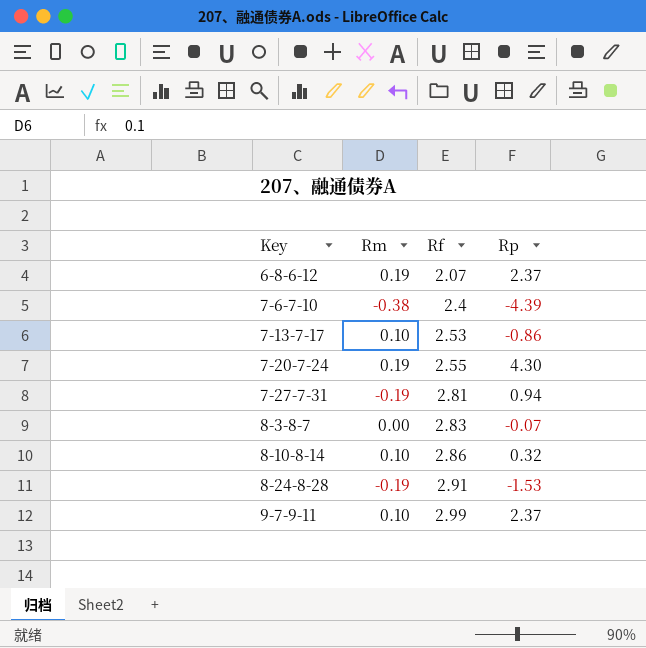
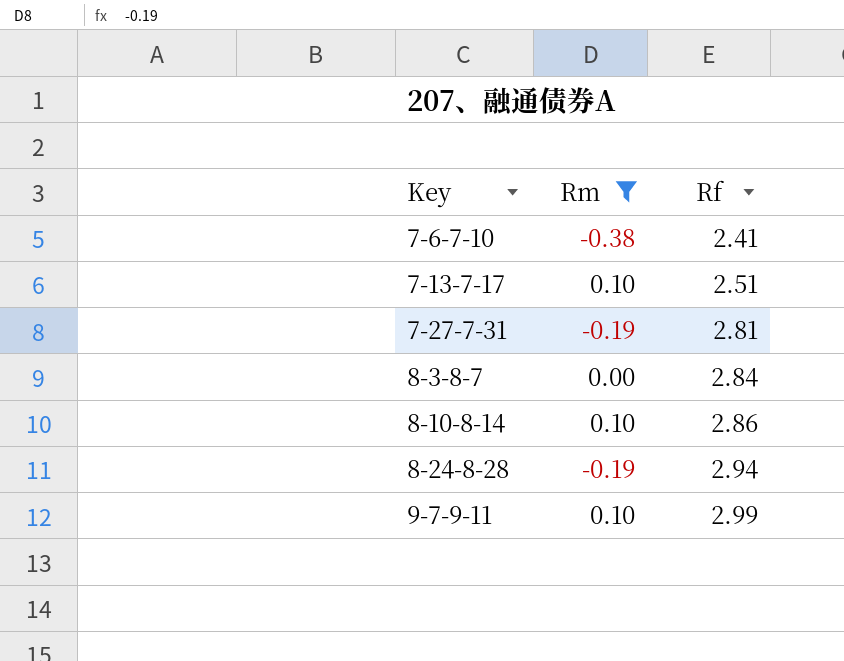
filter: none -> Rm != 0.19
column Rp | position: 4 -> none
7-6-7-10 | Rf: 2.4 -> 2.41
7-13-7-17 | Rf: 2.53 -> 2.51
8-3-8-7 | Rf: 2.83 -> 2.84
8-24-8-28 | Rf: 2.91 -> 2.94

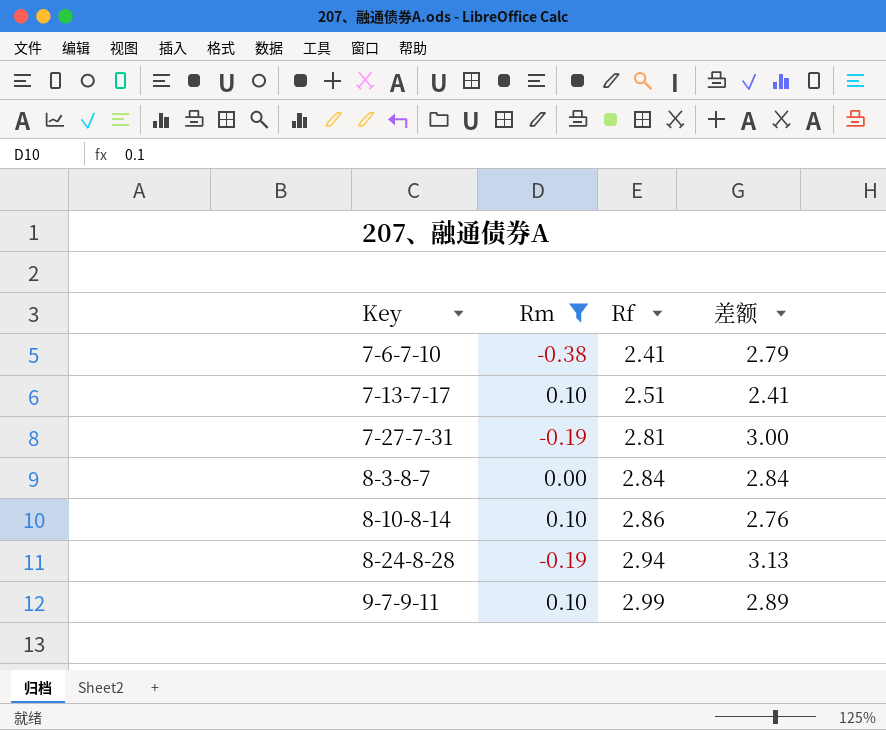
column 差额 | formula: none -> [Rf] - [Rm]

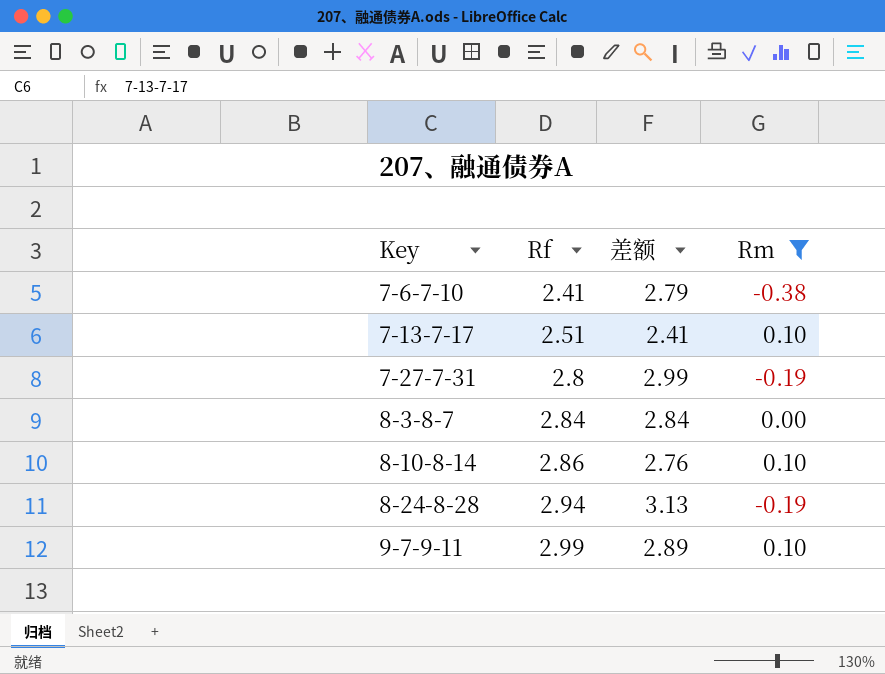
column Rm | position: 2 -> 4
7-27-7-31 | Rf: 2.81 -> 2.8
7-27-7-31 | 差额: 3.00 -> 2.99

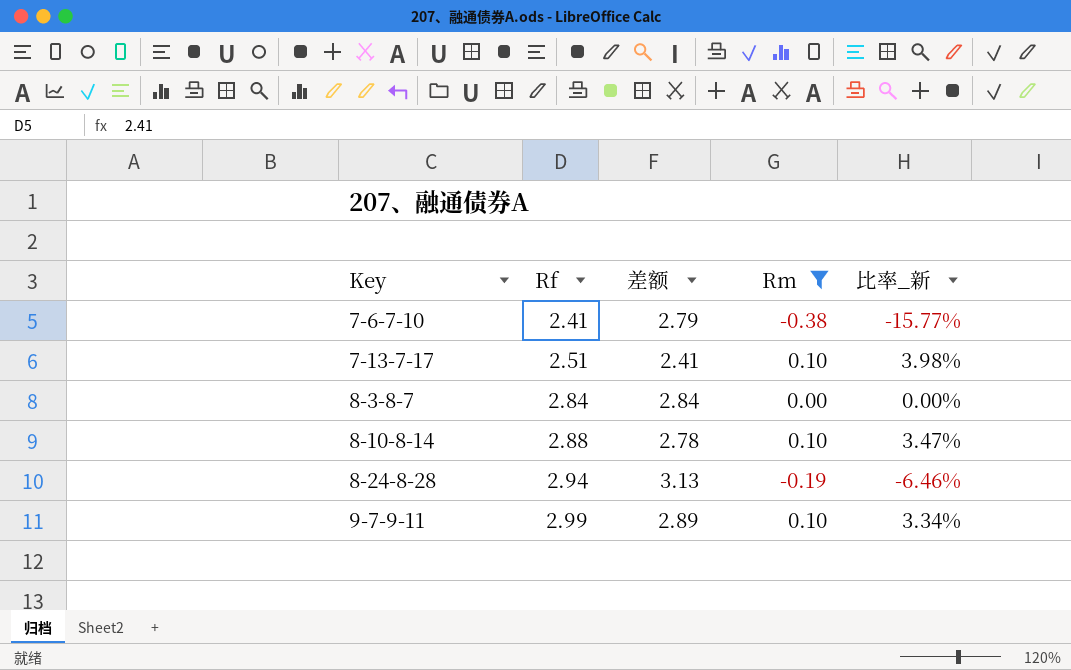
column 比率_新 | formula: none -> [Rm] / [Rf]
row 7-27-7-31: 2.8 | 2.99 | -0.19 -> none
8-10-8-14 | Rf: 2.86 -> 2.88
8-10-8-14 | 差额: 2.76 -> 2.78

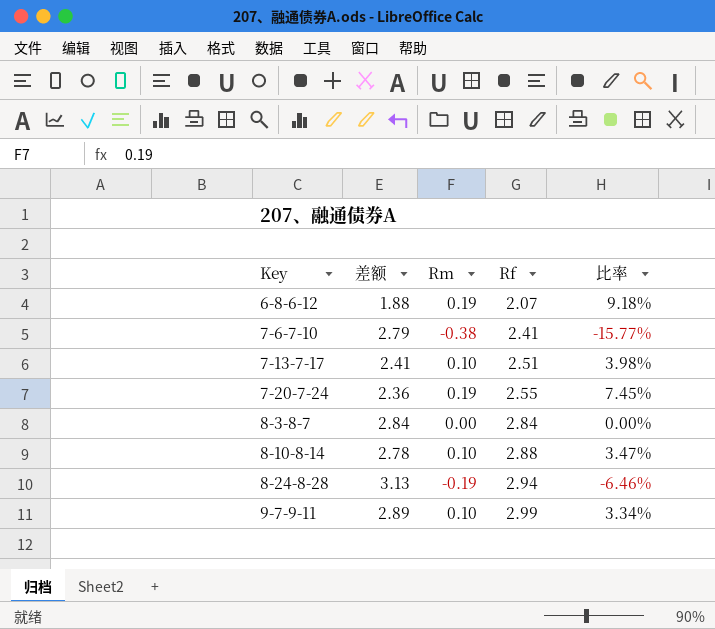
filter: Rm != 0.19 -> none
column Rf | position: 2 -> 4
column name: 比率_新 -> 比率

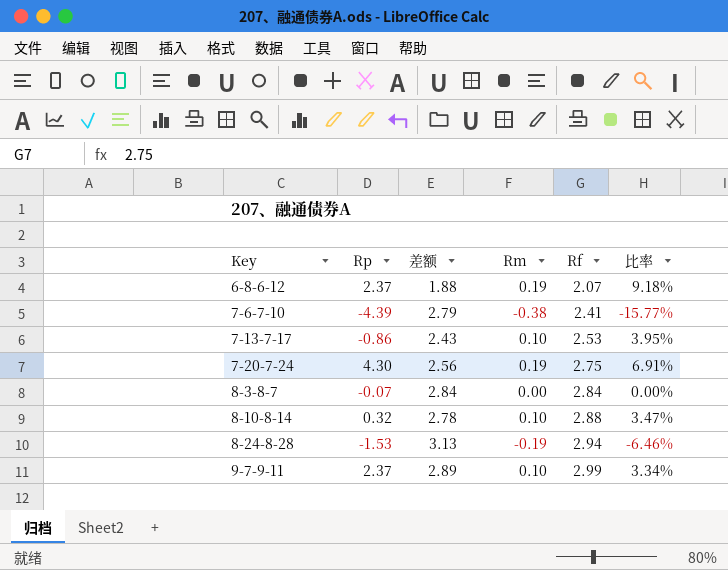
column Rp | position: none -> 2
7-13-7-17 | 差额: 2.41 -> 2.43
7-13-7-17 | Rf: 2.51 -> 2.53
7-13-7-17 | 比率: 3.98% -> 3.95%
7-20-7-24 | 差额: 2.36 -> 2.56
7-20-7-24 | Rf: 2.55 -> 2.75
7-20-7-24 | 比率: 7.45% -> 6.91%

